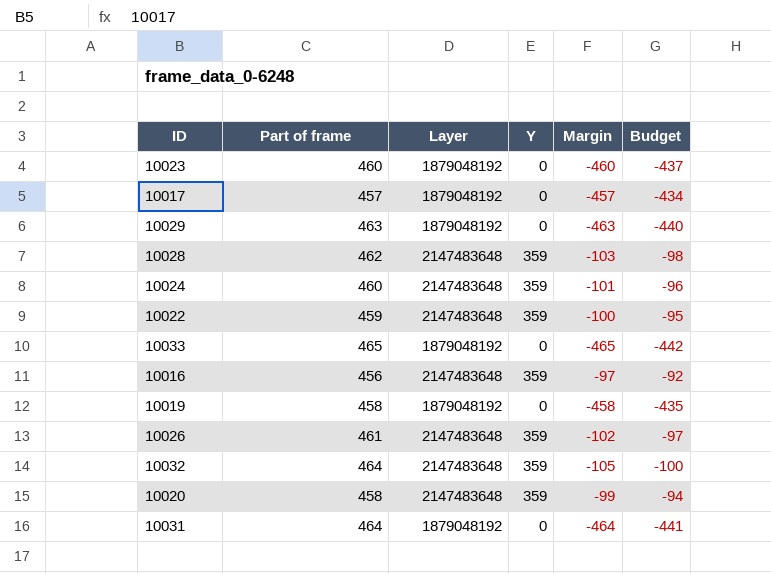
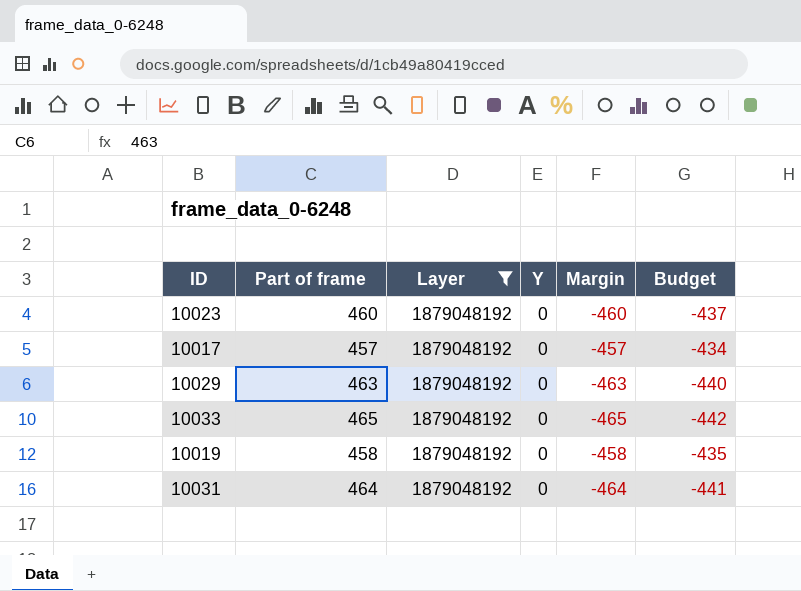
filter: none -> Layer = 1879048192

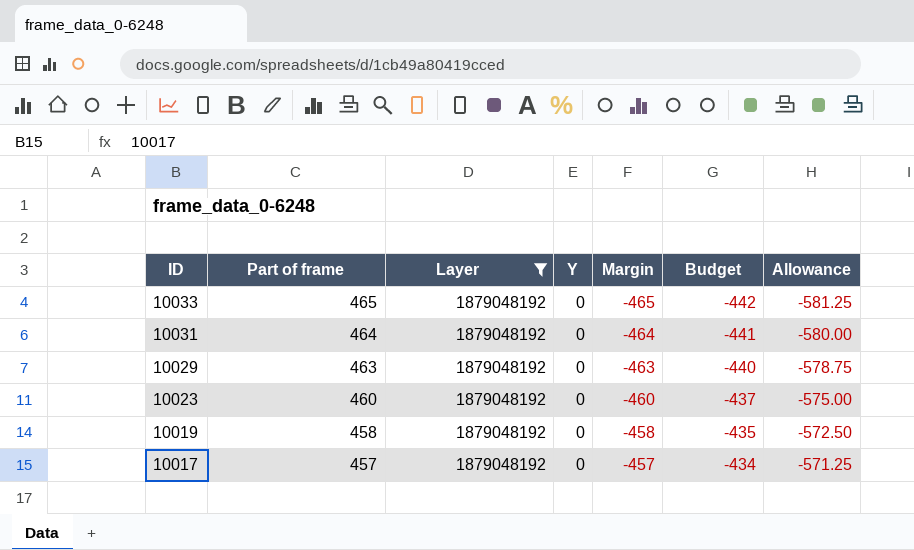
row order: none -> ID descending
column Allowance | formula: none -> [Margin] * 1.25

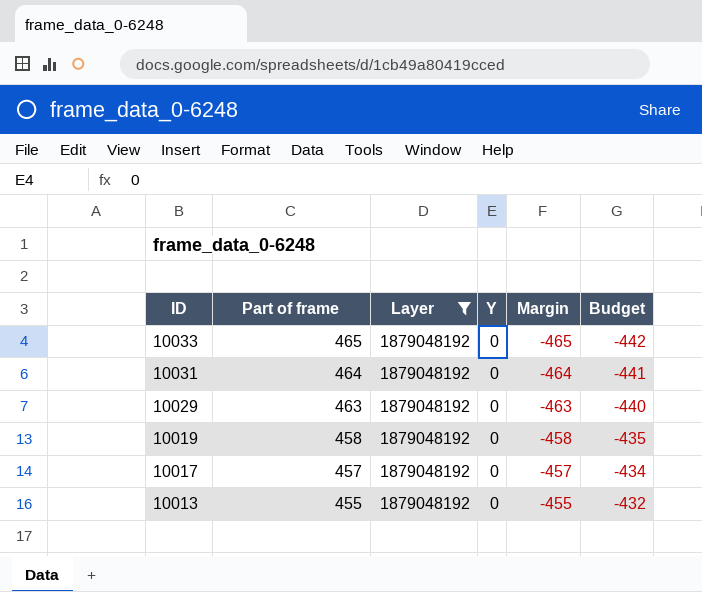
column Allowance | formula: [Margin] * 1.25 -> none
row 10023: 460 | 1879048192 | 0 | -460 | -437 | -575.00 -> none
row 10013: none -> 455 | 1879048192 | 0 | -455 | -432

